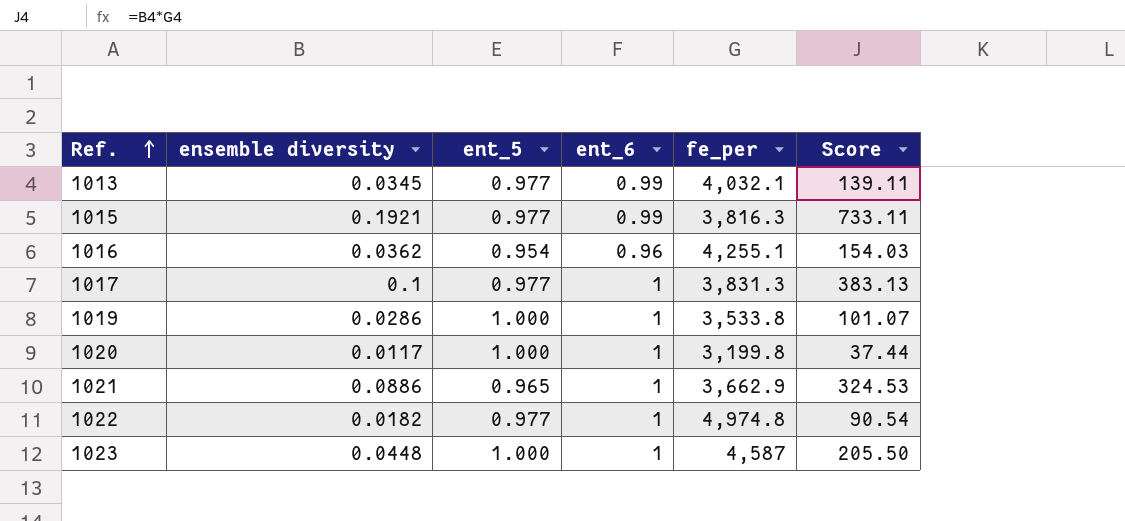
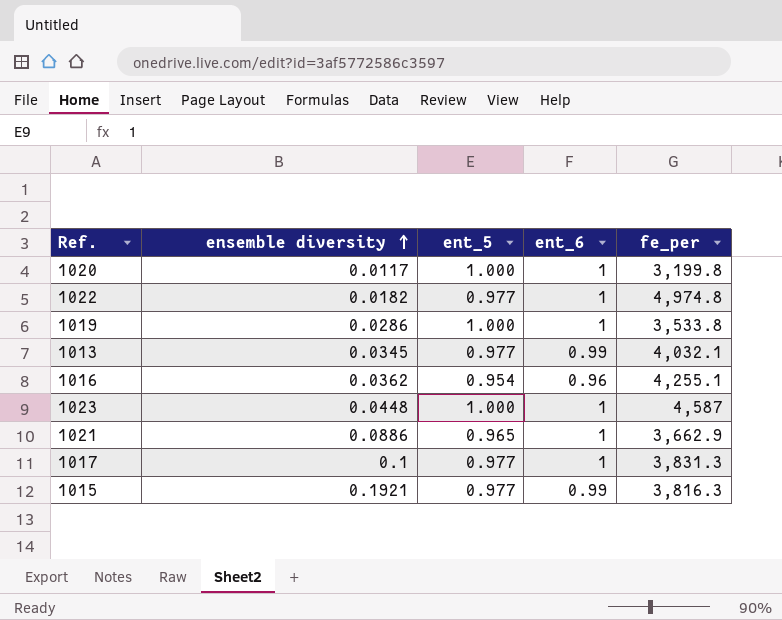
row order: Ref. ascending -> ensemble diversity ascending
column Score | formula: [ensemble diversity] * [fe_per] -> none

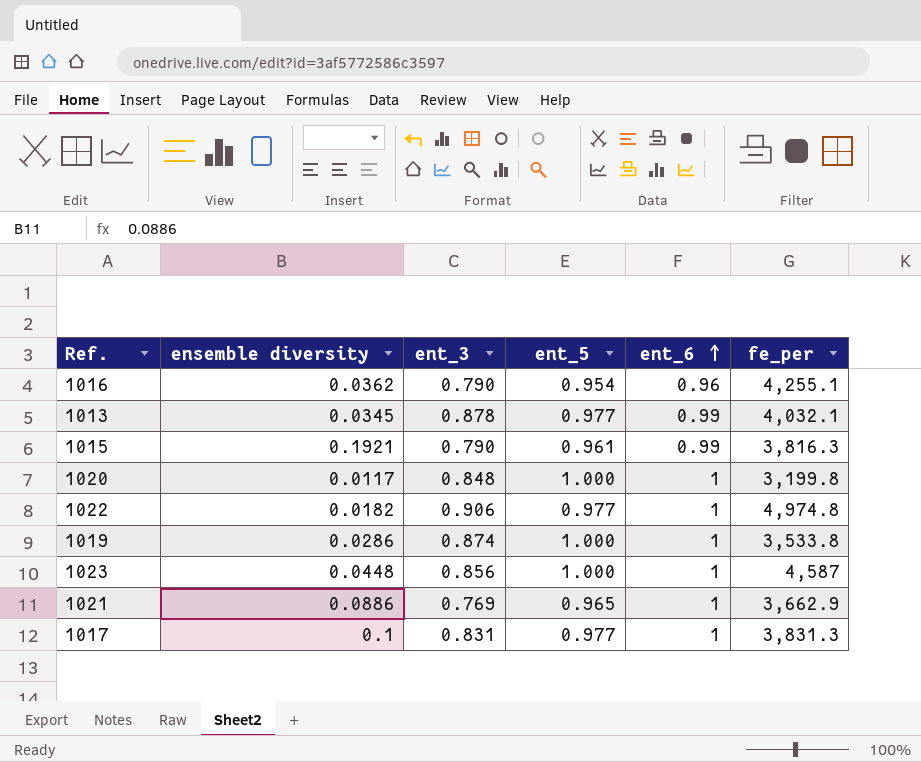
row order: ensemble diversity ascending -> ent_6 ascending
column ent_3 | position: none -> 3
1015 | ent_5: 0.977 -> 0.961

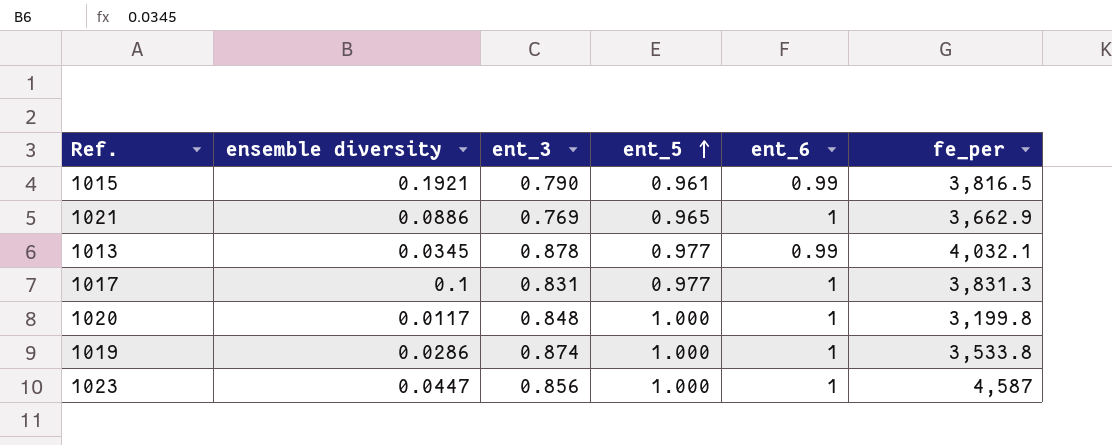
row order: ent_6 ascending -> ent_5 ascending
row 1016: 0.0362 | 0.790 | 0.954 | 0.96 | 4,255.1 -> none
row 1022: 0.0182 | 0.906 | 0.977 | 1 | 4,974.8 -> none
1015 | fe_per: 3,816.3 -> 3,816.5
1023 | ensemble diversity: 0.0448 -> 0.0447

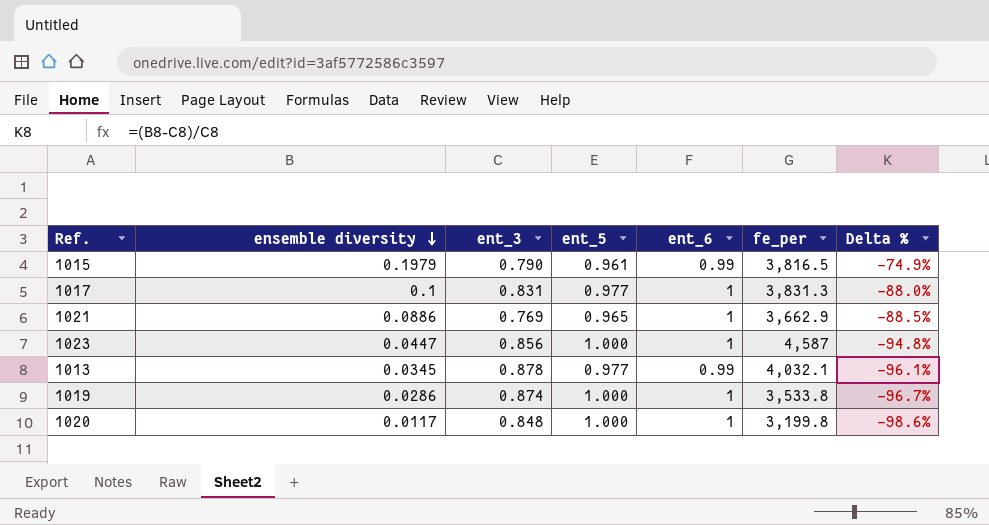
row order: ent_5 ascending -> ensemble diversity descending
column Delta % | formula: none -> ([ensemble diversity] - [ent_3]) / [ent_3]
1015 | ensemble diversity: 0.1921 -> 0.1979

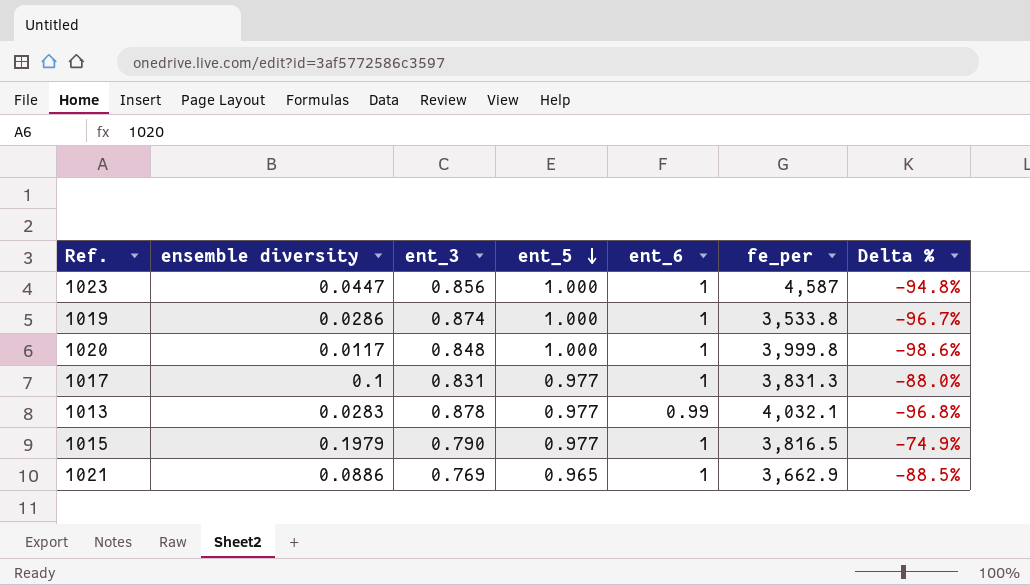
row order: ensemble diversity descending -> ent_5 descending
1020 | fe_per: 3,199.8 -> 3,999.8
1013 | ensemble diversity: 0.0345 -> 0.0283
1013 | Delta %: -96.1% -> -96.8%
1015 | ent_5: 0.961 -> 0.977
1015 | ent_6: 0.99 -> 1

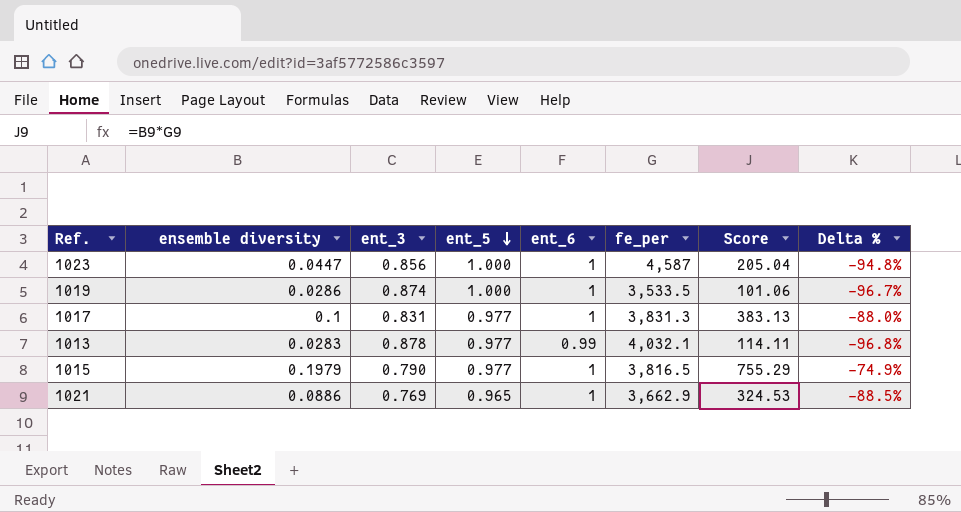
column Score | formula: none -> [ensemble diversity] * [fe_per]
row 1020: 0.0117 | 0.848 | 1.000 | 1 | 3,999.8 | -98.6% -> none
1019 | fe_per: 3,533.8 -> 3,533.5

